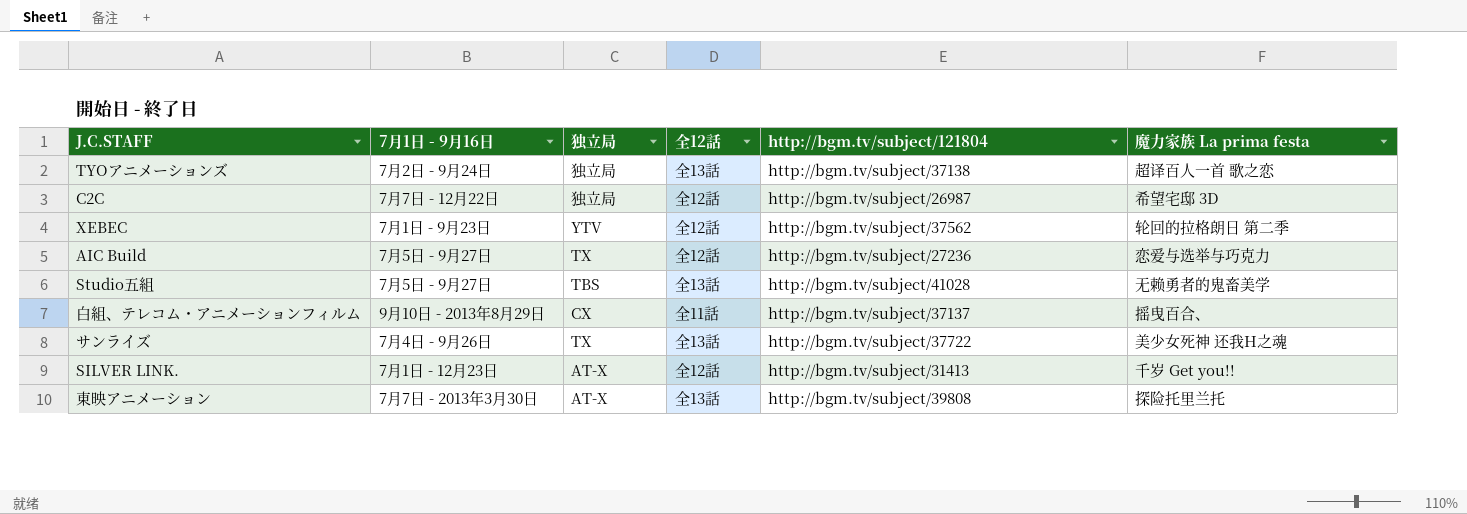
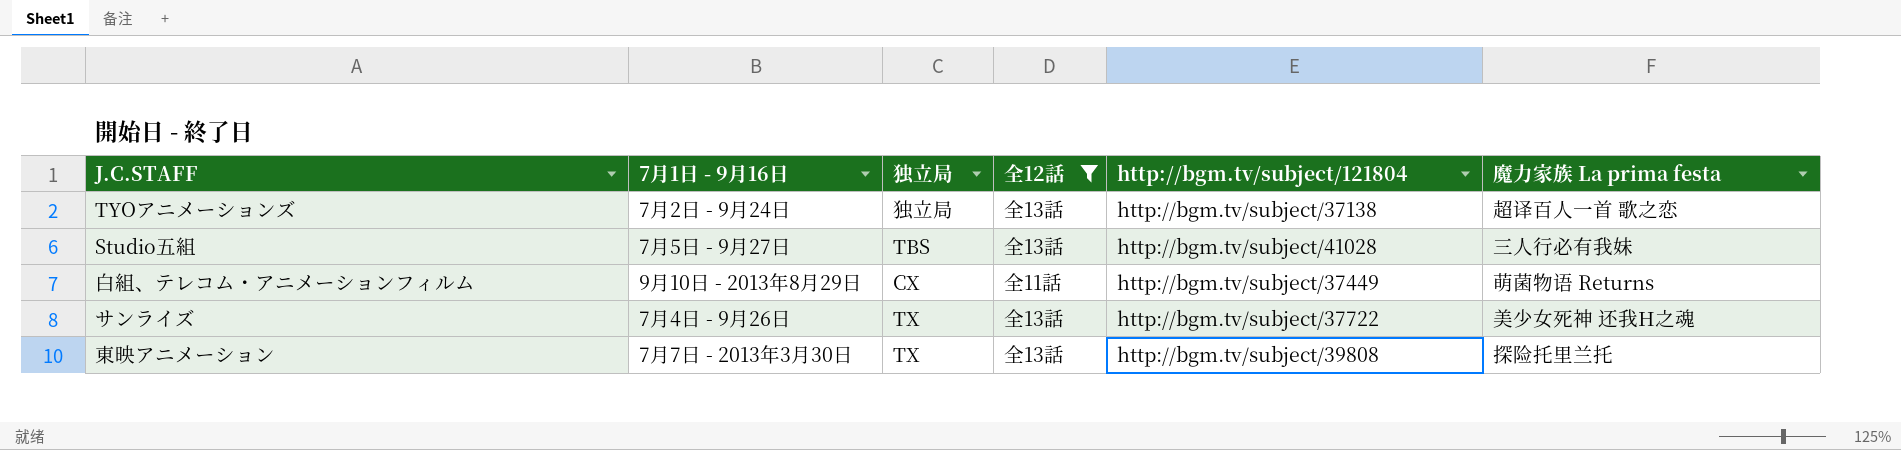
filter: none -> 全12話 != 全12話
Studio五組 | 魔力家族 La prima festa: 无赖勇者的鬼畜美学 -> 三人行必有我妹
白組、テレコム・アニメーションフィルム | http://bgm.tv/subject/121804: http://bgm.tv/subject/37137 -> http://bgm.tv/subject/37449
白組、テレコム・アニメーションフィルム | 魔力家族 La prima festa: 摇曳百合、 -> 萌菌物语 Returns
東映アニメーション | 独立局: AT-X -> TX

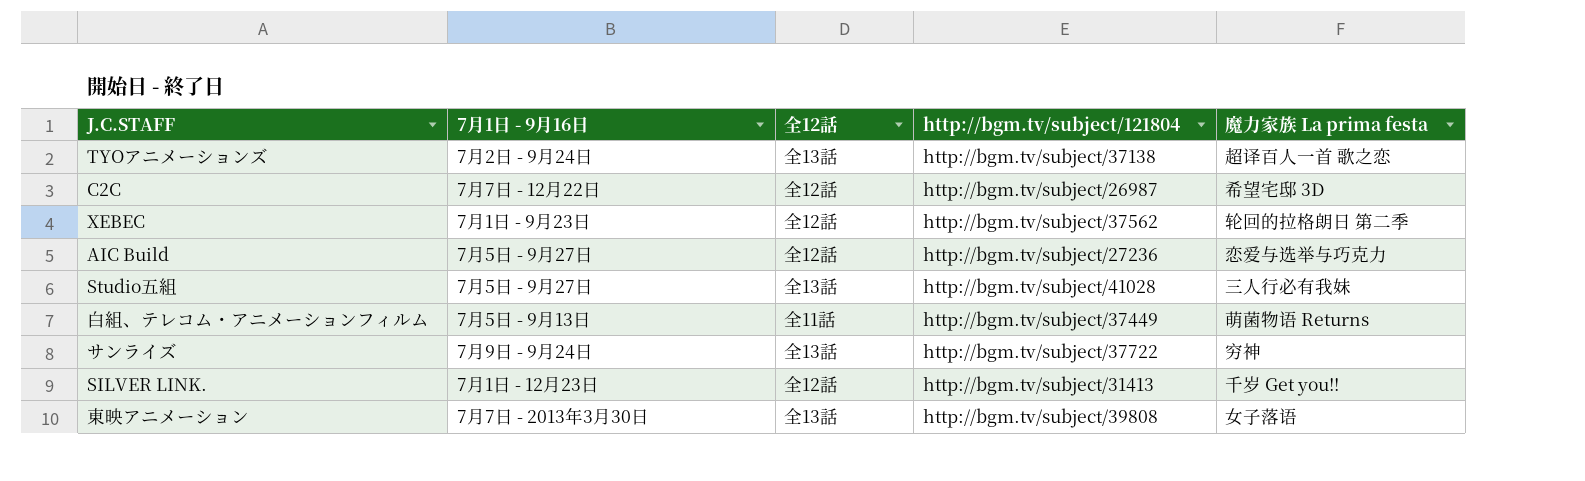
filter: 全12話 != 全12話 -> none
column 独立局 | position: 3 -> none
白組、テレコム・アニメーションフィルム | 7月1日 - 9月16日: 9月10日 - 2013年8月29日 -> 7月5日 - 9月13日
サンライズ | 7月1日 - 9月16日: 7月4日 - 9月26日 -> 7月9日 - 9月24日
サンライズ | 魔力家族 La prima festa: 美少女死神 还我H之魂 -> 穷神
東映アニメーション | 魔力家族 La prima festa: 探险托里兰托 -> 女子落语

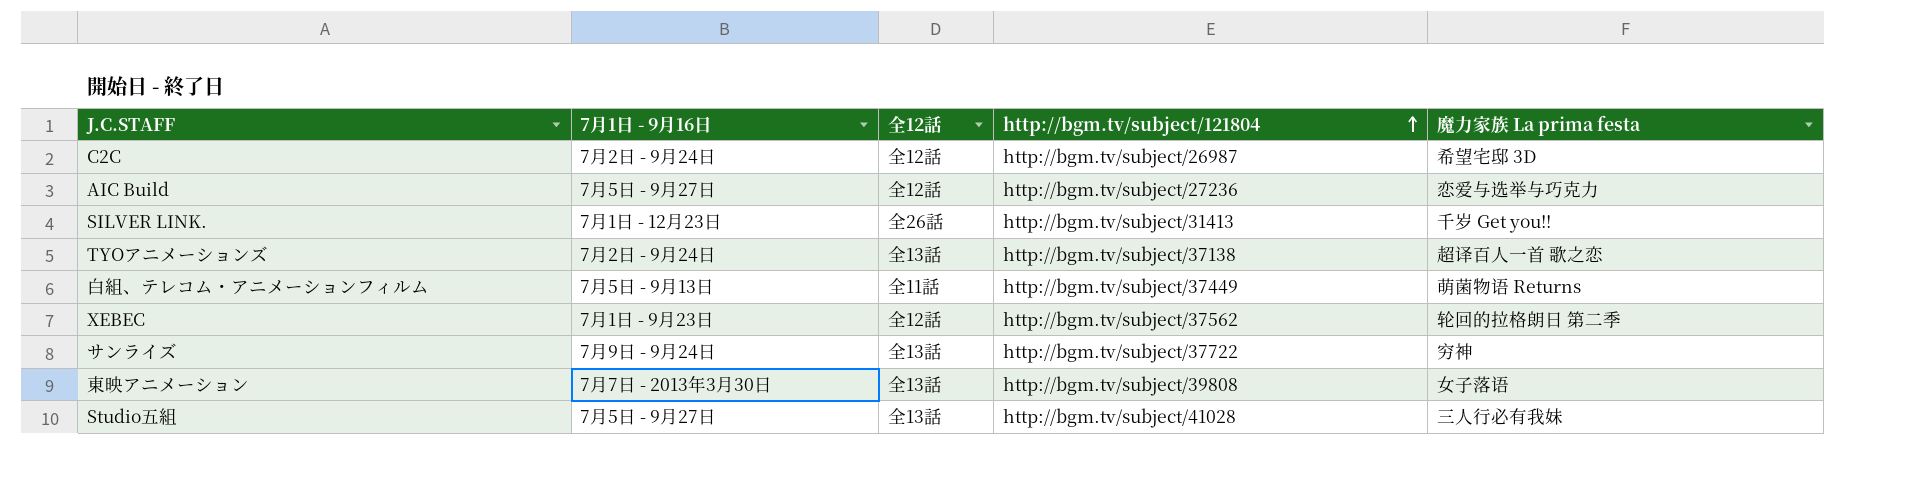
row order: none -> http://bgm.tv/subject/121804 ascending
C2C | 7月1日 - 9月16日: 7月7日 - 12月22日 -> 7月2日 - 9月24日
SILVER LINK. | 全12話: 全12話 -> 全26話

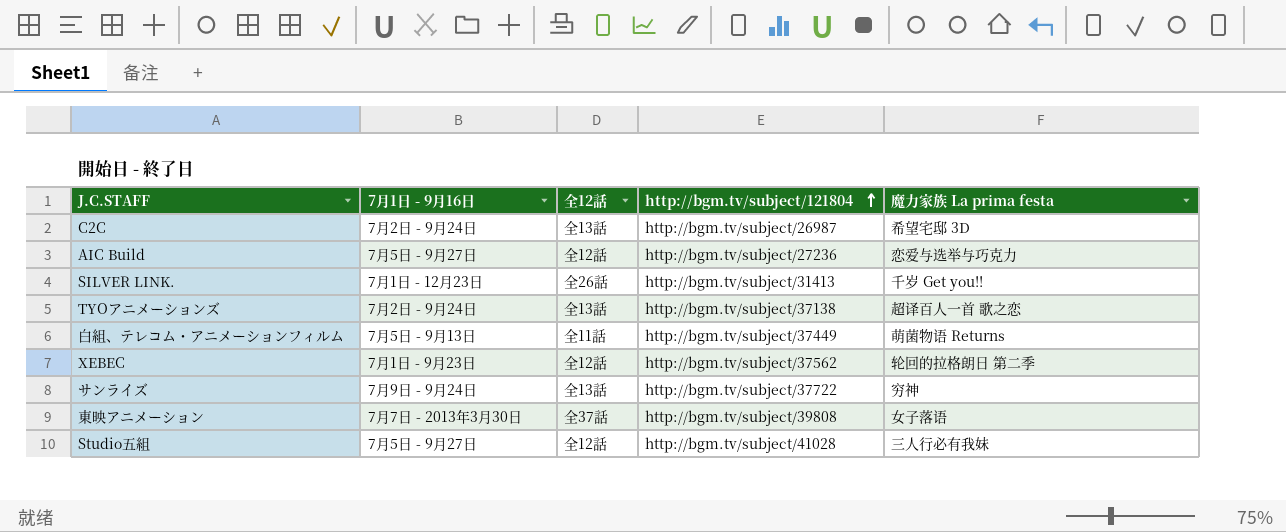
C2C | 全12話: 全12話 -> 全13話
東映アニメーション | 全12話: 全13話 -> 全37話
Studio五組 | 全12話: 全13話 -> 全12話

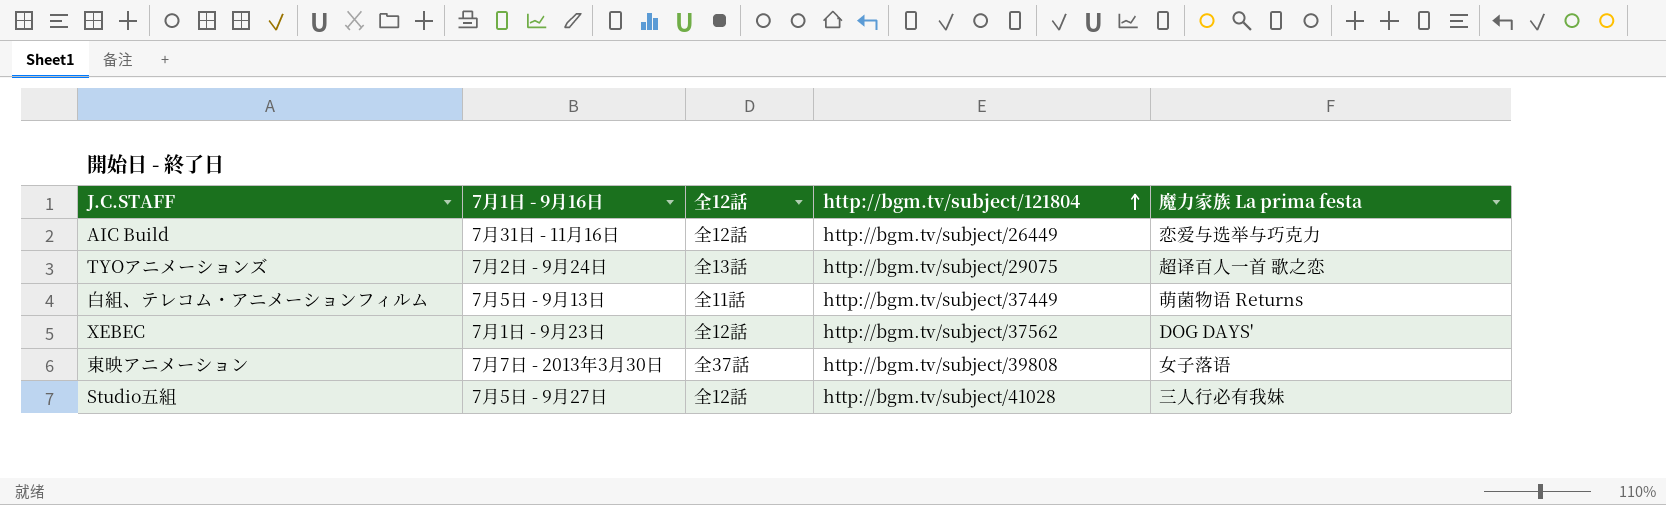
row C2C: 7月2日 - 9月24日 | 全13話 | http://bgm.tv/subject/26987 | 希望宅邸 3D -> none
row SILVER LINK.: 7月1日 - 12月23日 | 全26話 | http://bgm.tv/subject/31413 | 千岁 Get you!! -> none
row サンライズ: 7月9日 - 9月24日 | 全13話 | http://bgm.tv/subject/37722 | 穷神 -> none
AIC Build | 7月1日 - 9月16日: 7月5日 - 9月27日 -> 7月31日 - 11月16日
AIC Build | http://bgm.tv/subject/121804: http://bgm.tv/subject/27236 -> http://bgm.tv/subject/26449
TYOアニメーションズ | http://bgm.tv/subject/121804: http://bgm.tv/subject/37138 -> http://bgm.tv/subject/29075
XEBEC | 魔力家族 La prima festa: 轮回的拉格朗日 第二季 -> DOG DAYS'

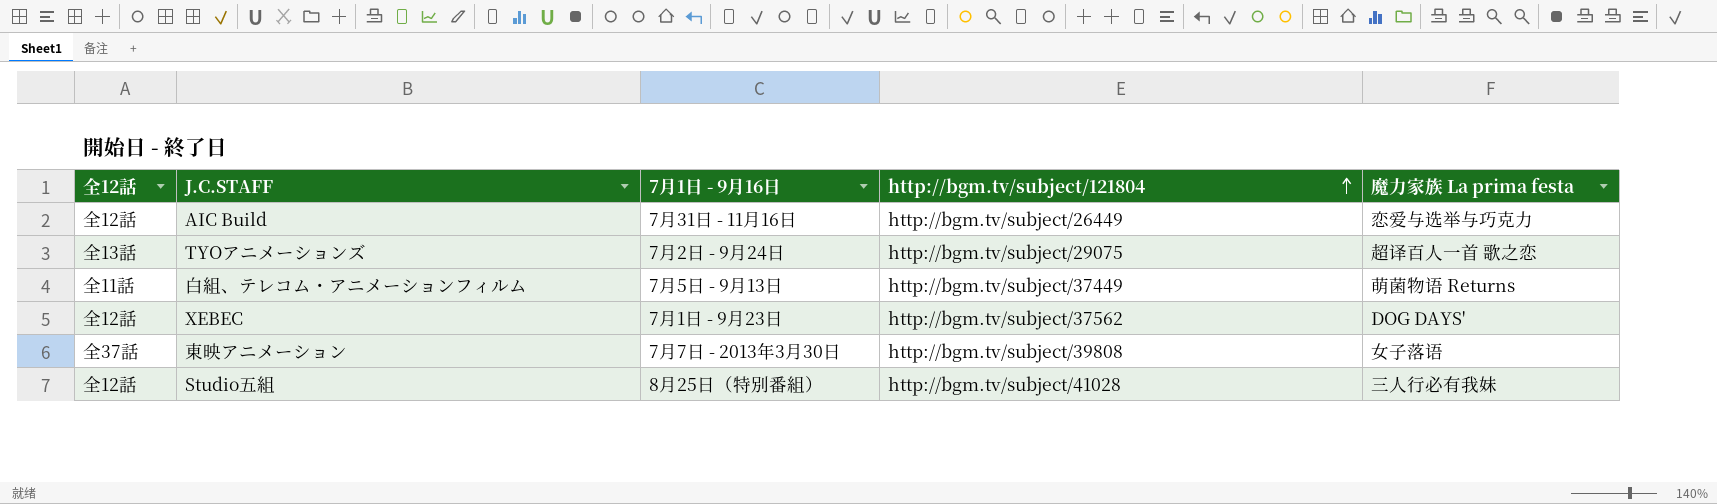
column 全12話 | position: 3 -> 1
Studio五組 | 7月1日 - 9月16日: 7月5日 - 9月27日 -> 8月25日（特別番組）

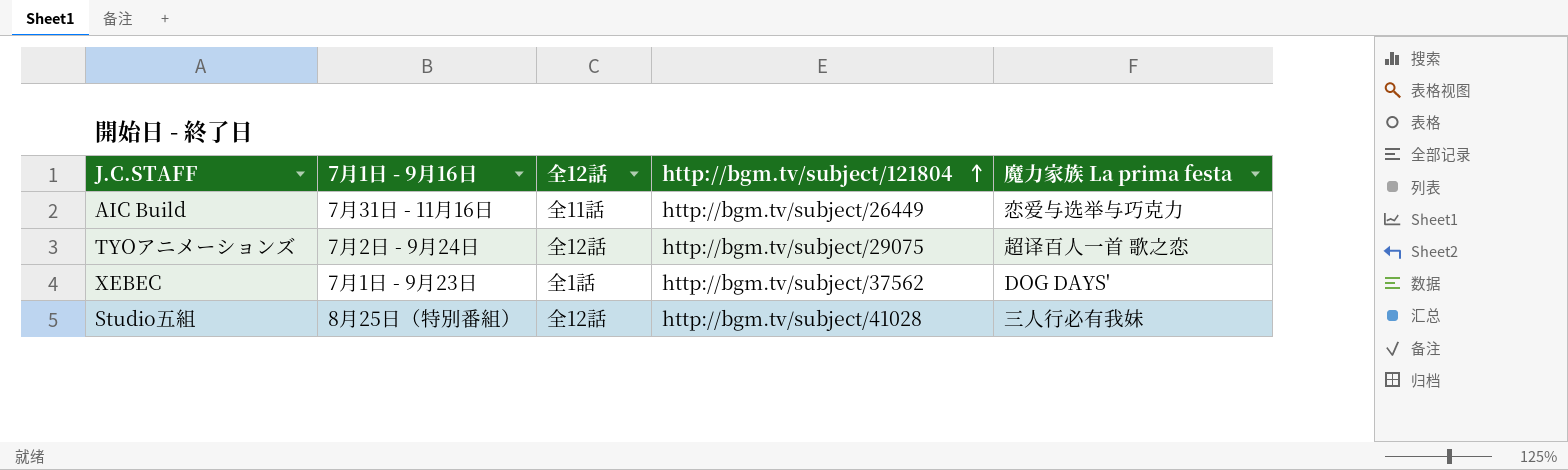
column 全12話 | position: 1 -> 3
row 白組、テレコム・アニメーションフィルム: 全11話 | 7月5日 - 9月13日 | http://bgm.tv/subject/37449 | 萌菌物语 Returns -> none
row 東映アニメーション: 全37話 | 7月7日 - 2013年3月30日 | http://bgm.tv/subject/39808 | 女子落语 -> none
AIC Build | 全12話: 全12話 -> 全11話
TYOアニメーションズ | 全12話: 全13話 -> 全12話
XEBEC | 全12話: 全12話 -> 全1話

